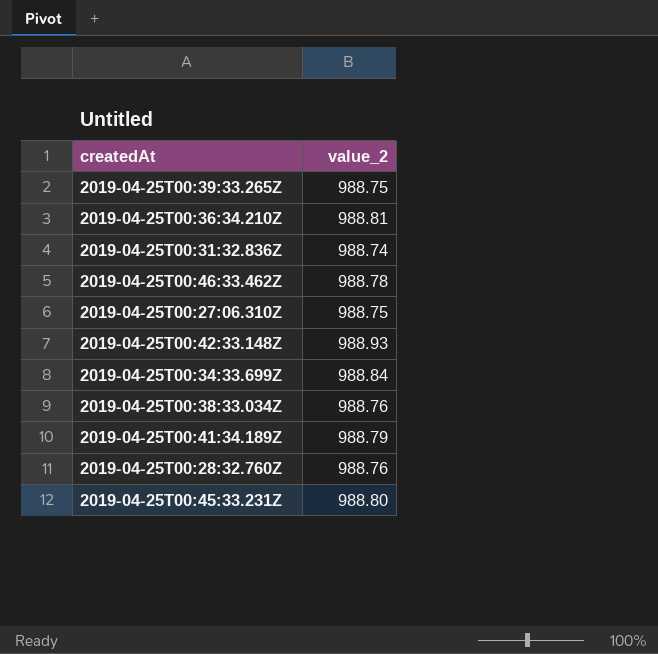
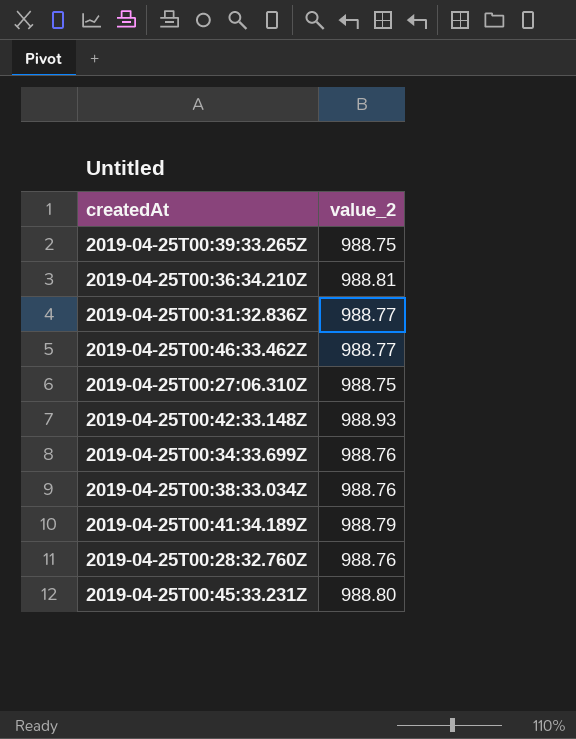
2019-04-25T00:31:32.836Z | value_2: 988.74 -> 988.77
2019-04-25T00:46:33.462Z | value_2: 988.78 -> 988.77
2019-04-25T00:34:33.699Z | value_2: 988.84 -> 988.76

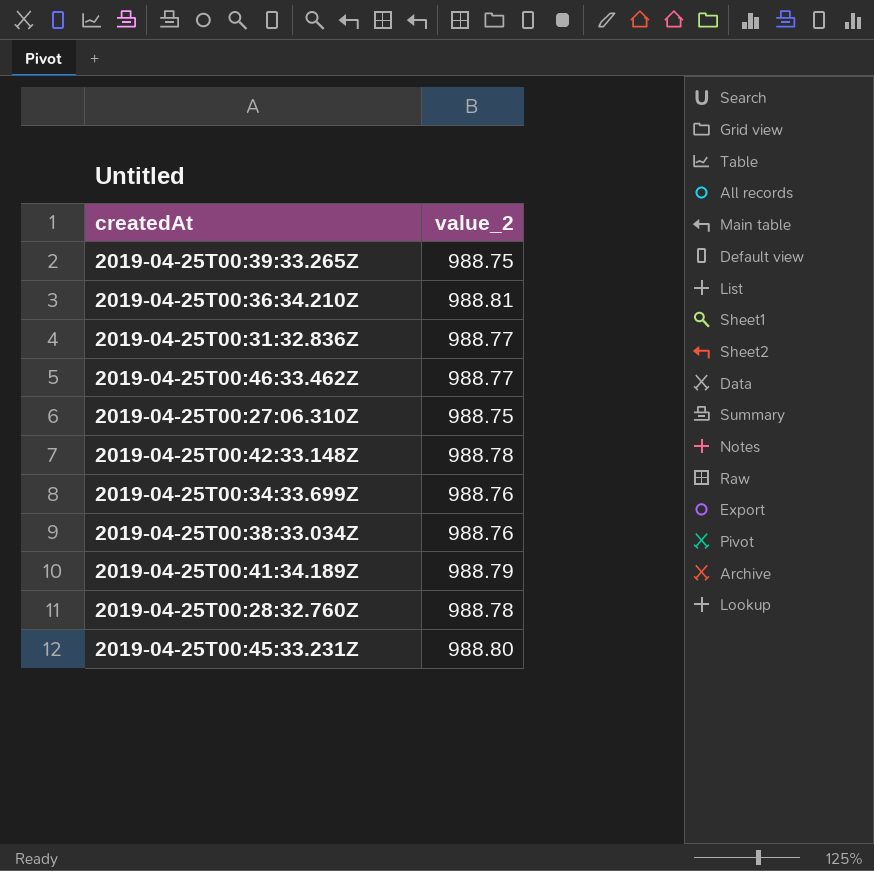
2019-04-25T00:42:33.148Z | value_2: 988.93 -> 988.78
2019-04-25T00:28:32.760Z | value_2: 988.76 -> 988.78

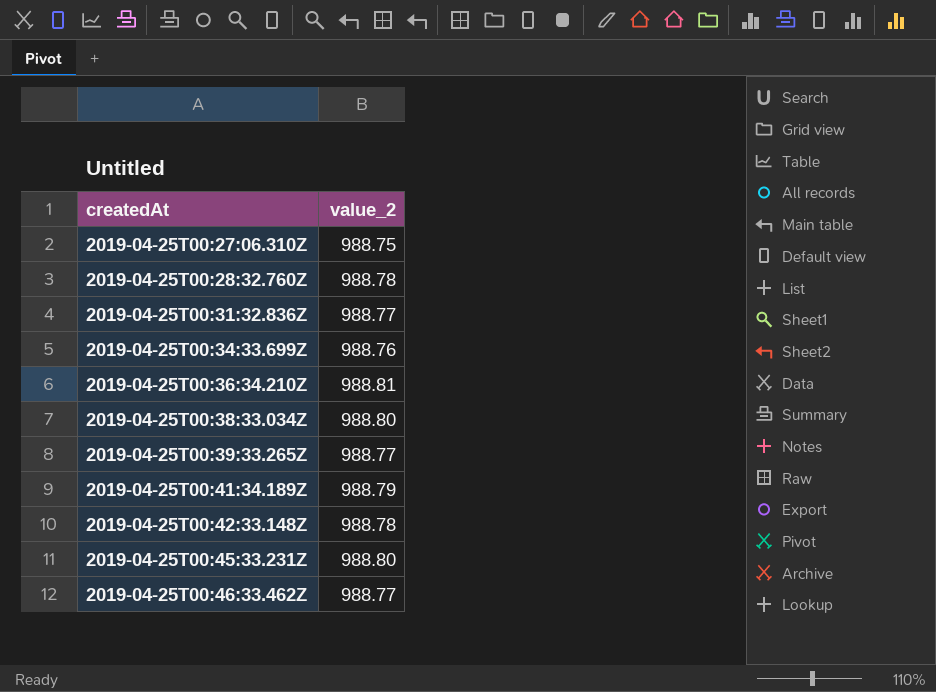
row order: none -> createdAt ascending
2019-04-25T00:38:33.034Z | value_2: 988.76 -> 988.80
2019-04-25T00:39:33.265Z | value_2: 988.75 -> 988.77

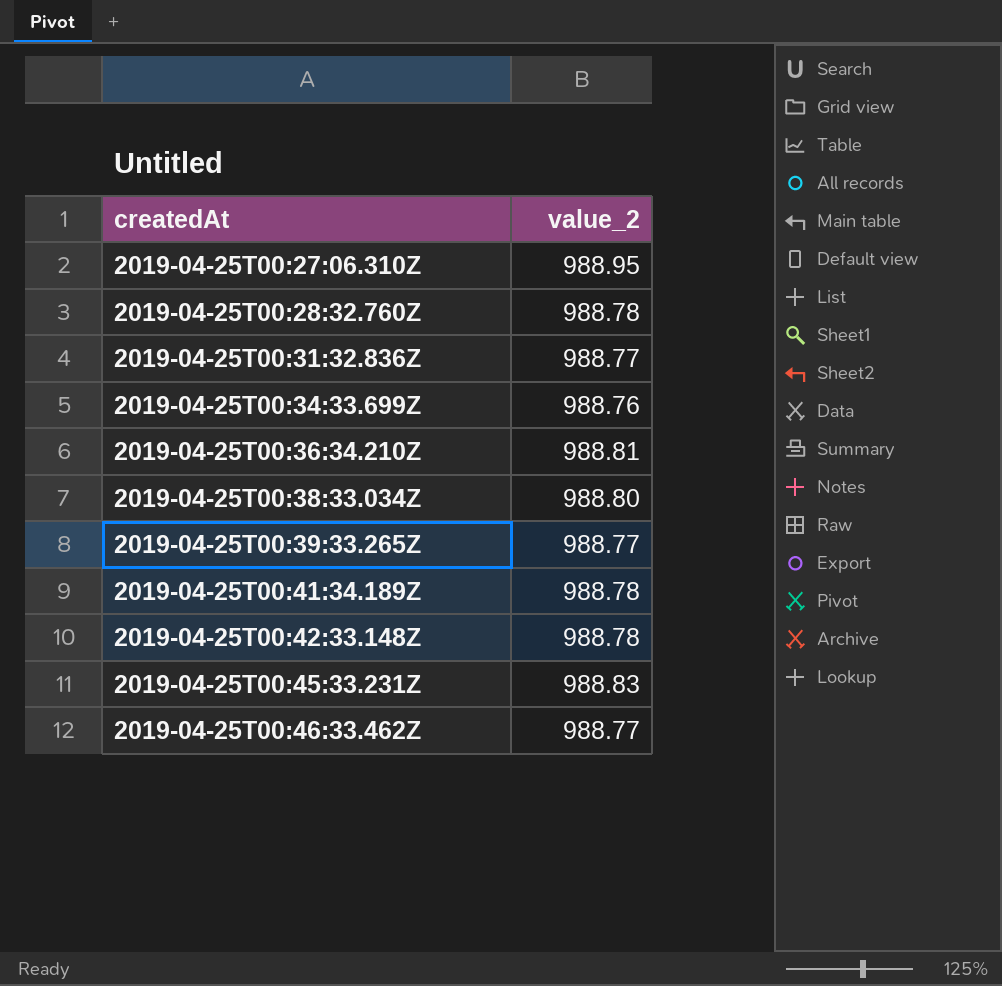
2019-04-25T00:27:06.310Z | value_2: 988.75 -> 988.95
2019-04-25T00:41:34.189Z | value_2: 988.79 -> 988.78
2019-04-25T00:45:33.231Z | value_2: 988.80 -> 988.83

